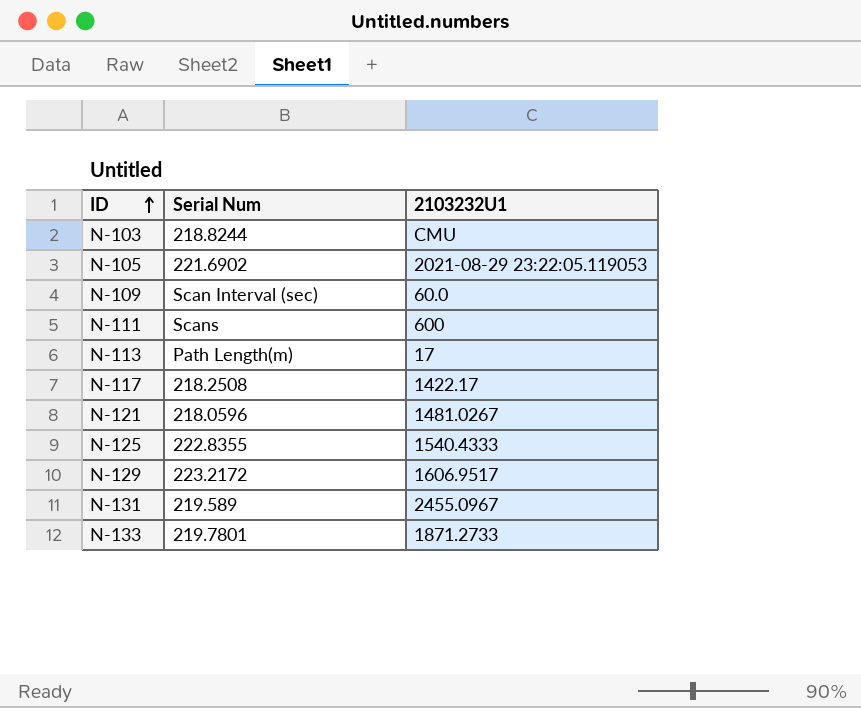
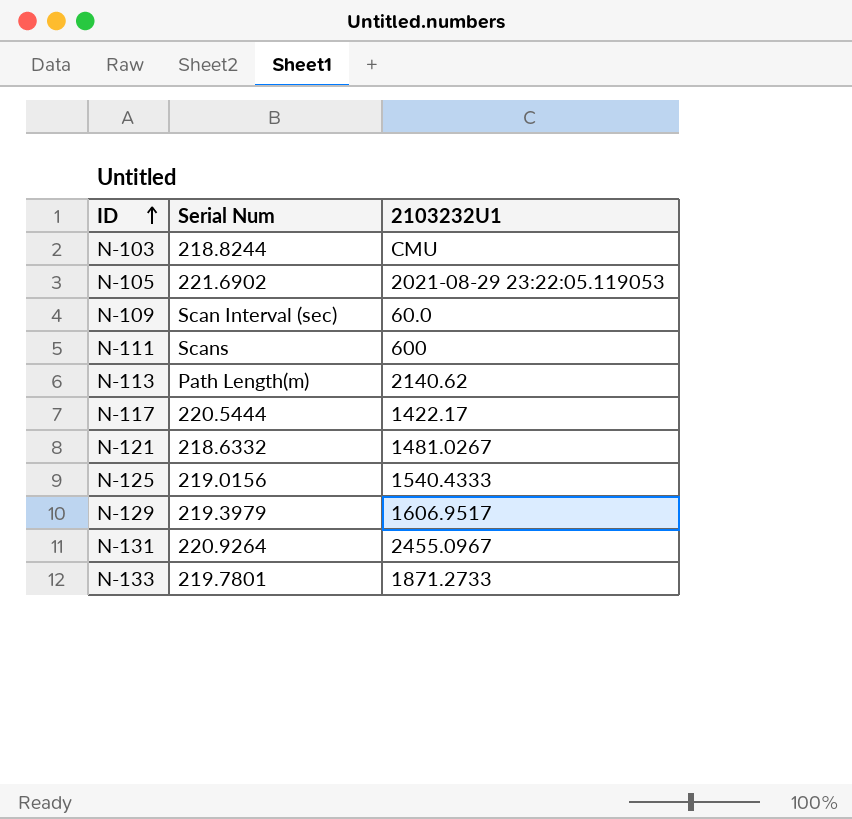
N-113 | 2103232U1: 17 -> 2140.62
N-117 | Serial Num: 218.2508 -> 220.5444
N-121 | Serial Num: 218.0596 -> 218.6332
N-125 | Serial Num: 222.8355 -> 219.0156
N-129 | Serial Num: 223.2172 -> 219.3979
N-131 | Serial Num: 219.589 -> 220.9264

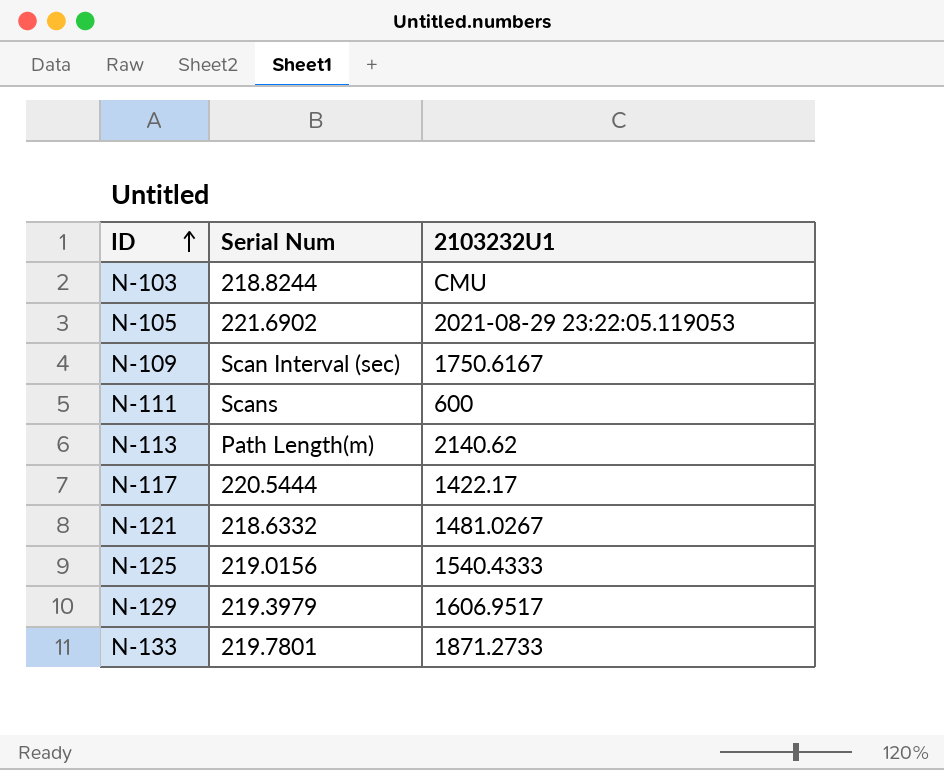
row N-131: 220.9264 | 2455.0967 -> none
N-109 | 2103232U1: 60.0 -> 1750.6167

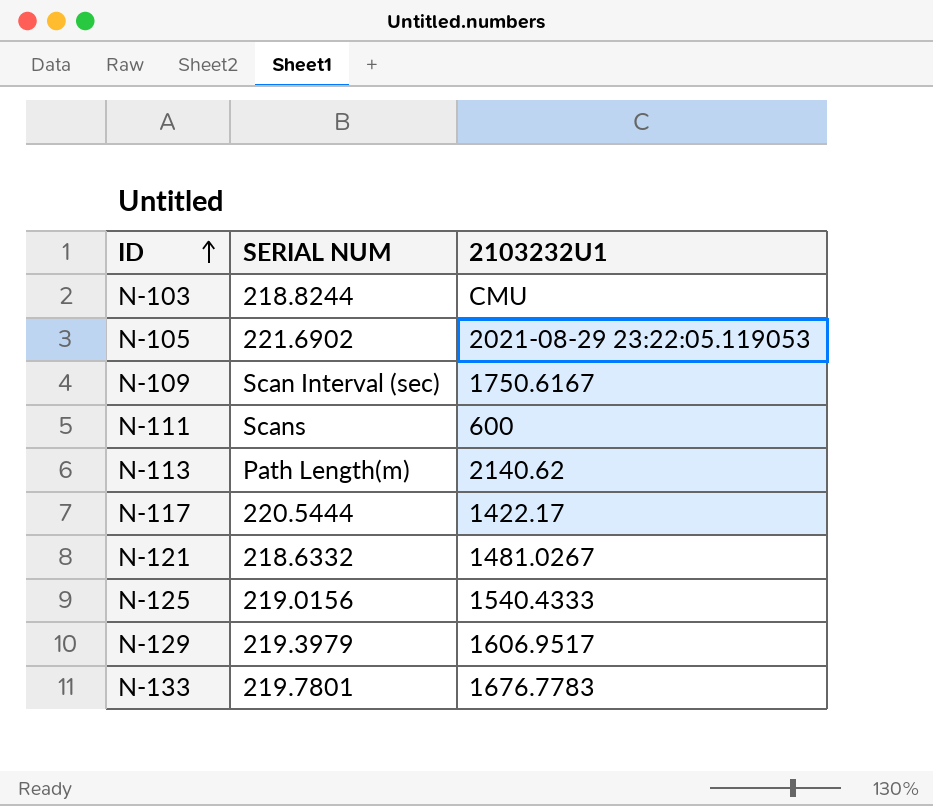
column name: Serial Num -> SERIAL NUM
N-133 | 2103232U1: 1871.2733 -> 1676.7783

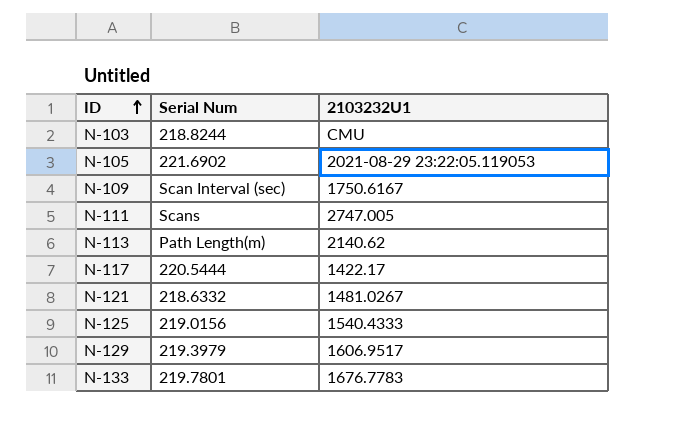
column name: SERIAL NUM -> Serial Num
N-111 | 2103232U1: 600 -> 2747.005

